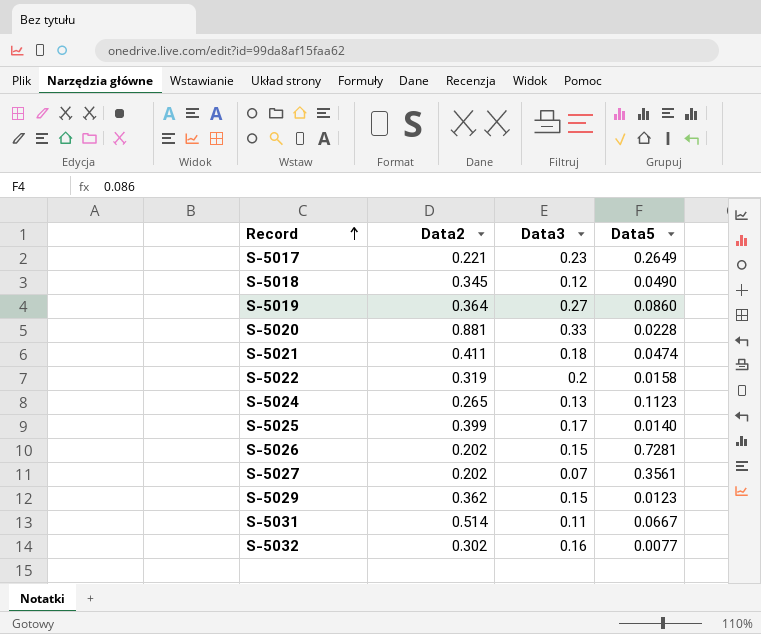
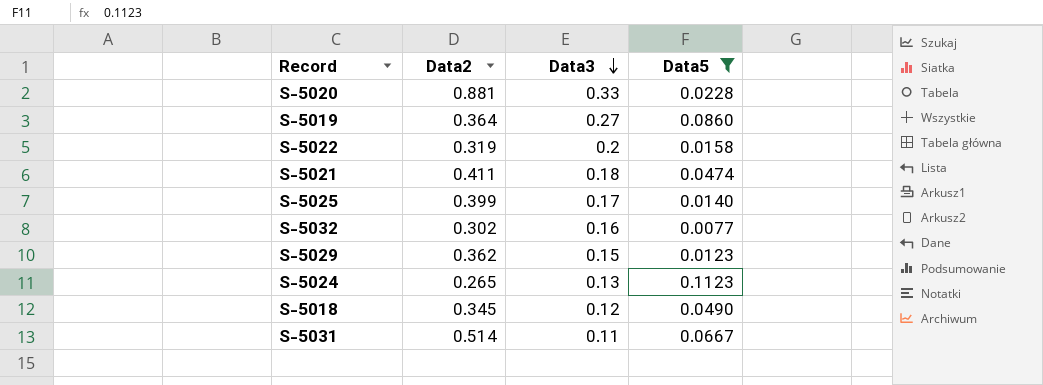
filter: none -> Data5 <= 0.1123
row order: Record ascending -> Data3 descending

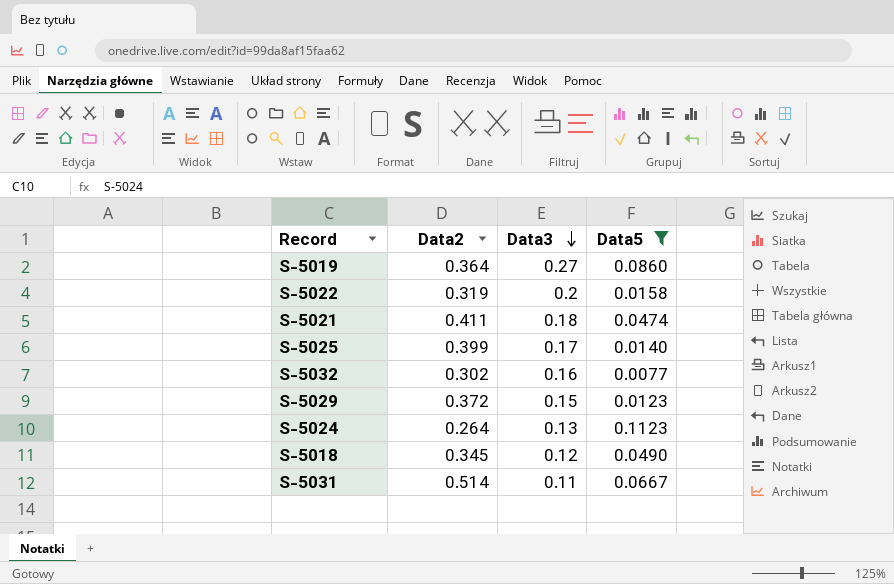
row S-5020: 0.881 | 0.33 | 0.0228 -> none
S-5029 | Data2: 0.362 -> 0.372
S-5024 | Data2: 0.265 -> 0.264

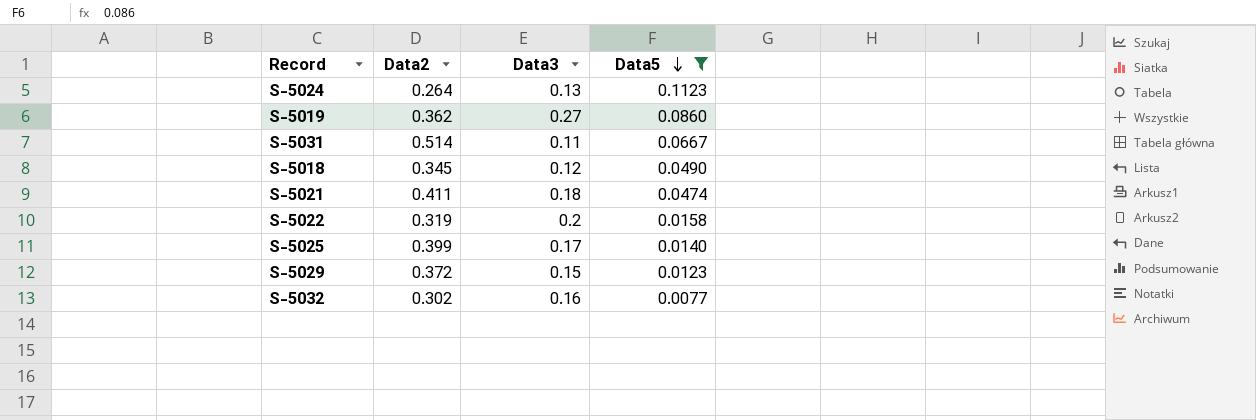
row order: Data3 descending -> Data5 descending
S-5019 | Data2: 0.364 -> 0.362

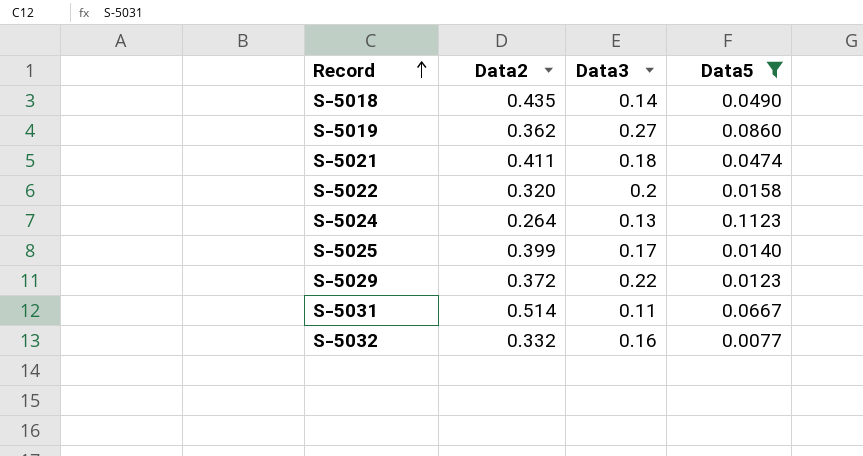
row order: Data5 descending -> Record ascending
S-5018 | Data2: 0.345 -> 0.435
S-5018 | Data3: 0.12 -> 0.14
S-5022 | Data2: 0.319 -> 0.320
S-5029 | Data3: 0.15 -> 0.22
S-5032 | Data2: 0.302 -> 0.332

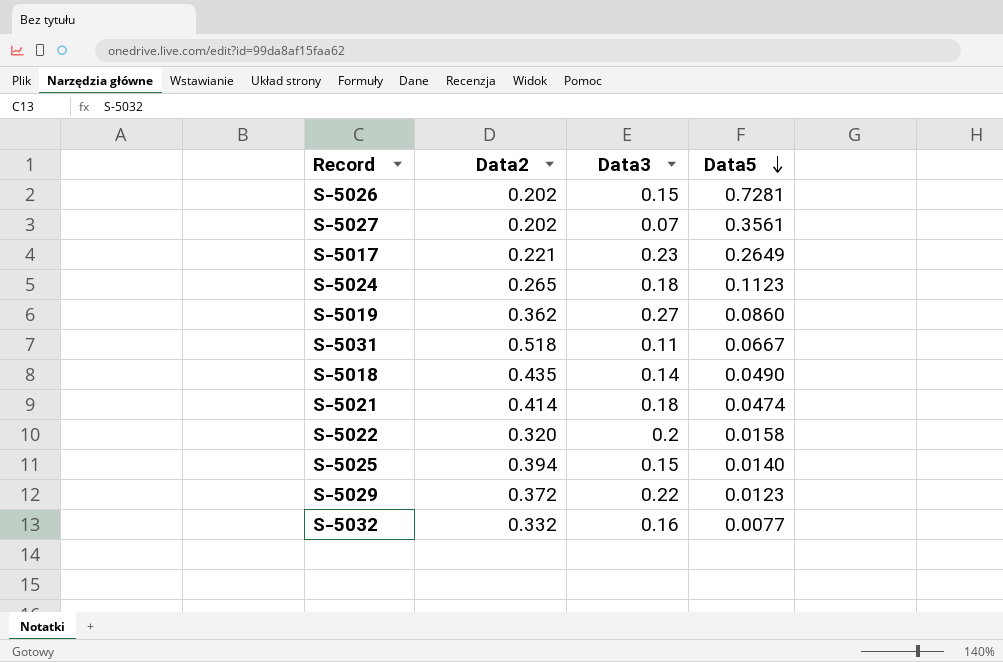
filter: Data5 <= 0.1123 -> none
row order: Record ascending -> Data5 descending
S-5024 | Data2: 0.264 -> 0.265
S-5024 | Data3: 0.13 -> 0.18
S-5031 | Data2: 0.514 -> 0.518
S-5021 | Data2: 0.411 -> 0.414
S-5025 | Data2: 0.399 -> 0.394
S-5025 | Data3: 0.17 -> 0.15

